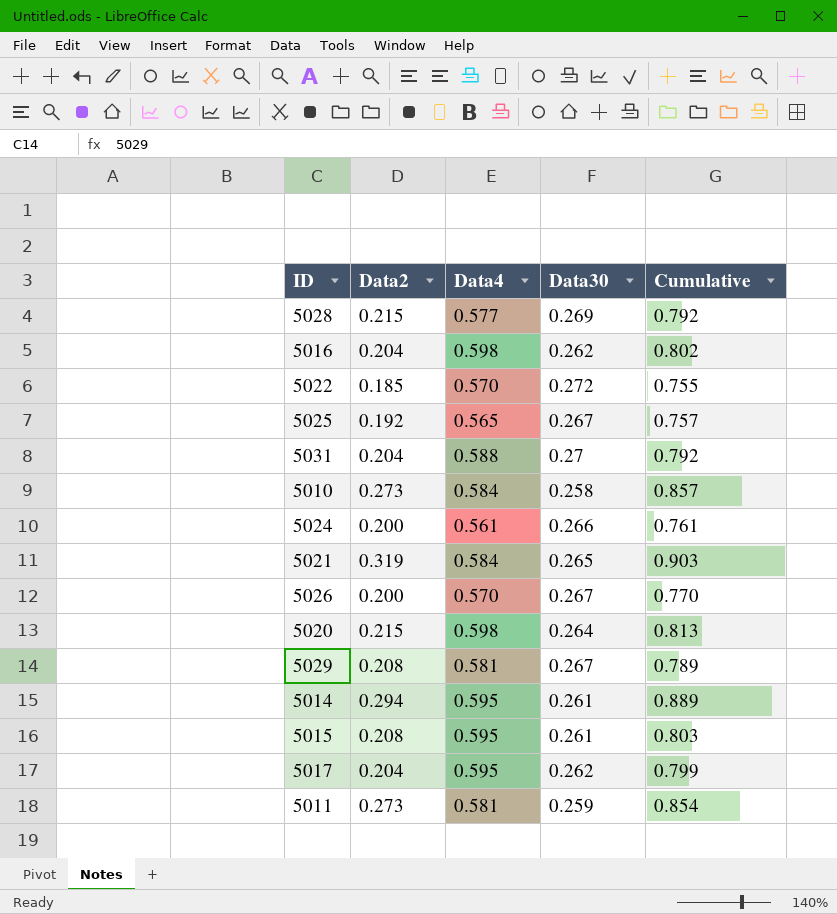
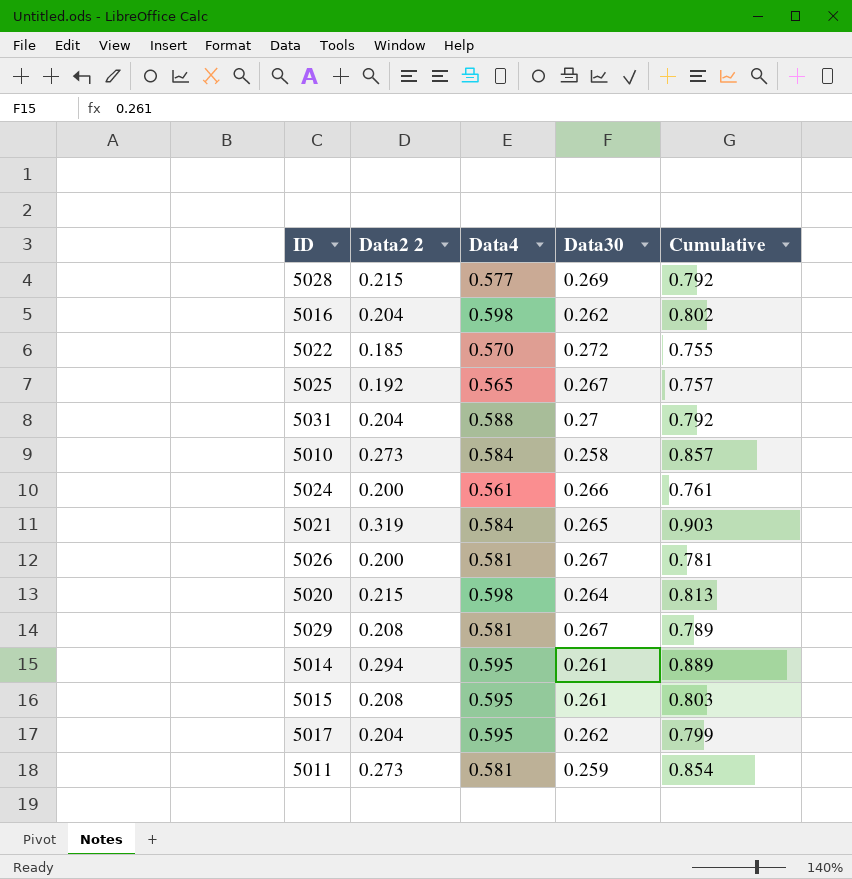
column name: Data2 -> Data2 2
5026 | Data4: 0.570 -> 0.581
5026 | Cumulative: 0.770 -> 0.781

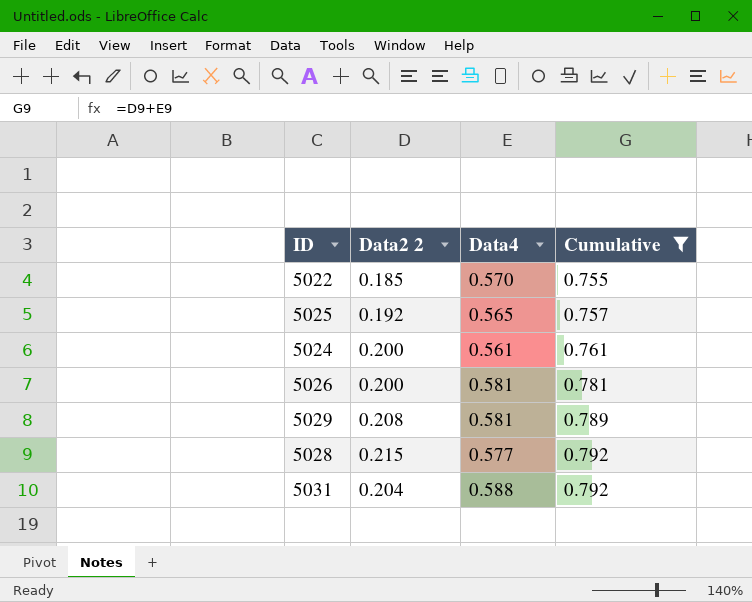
filter: none -> Cumulative <= 0.792
row order: none -> Cumulative ascending
column Data30 | position: 4 -> none

